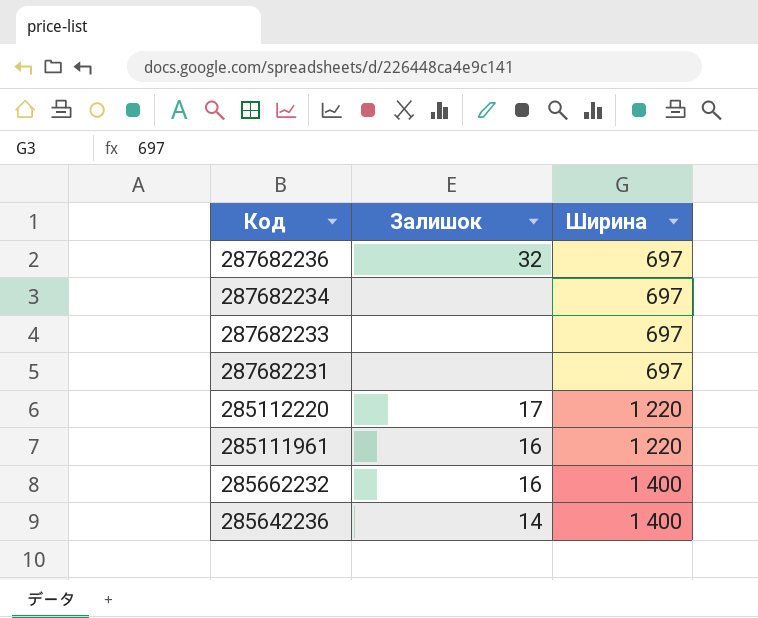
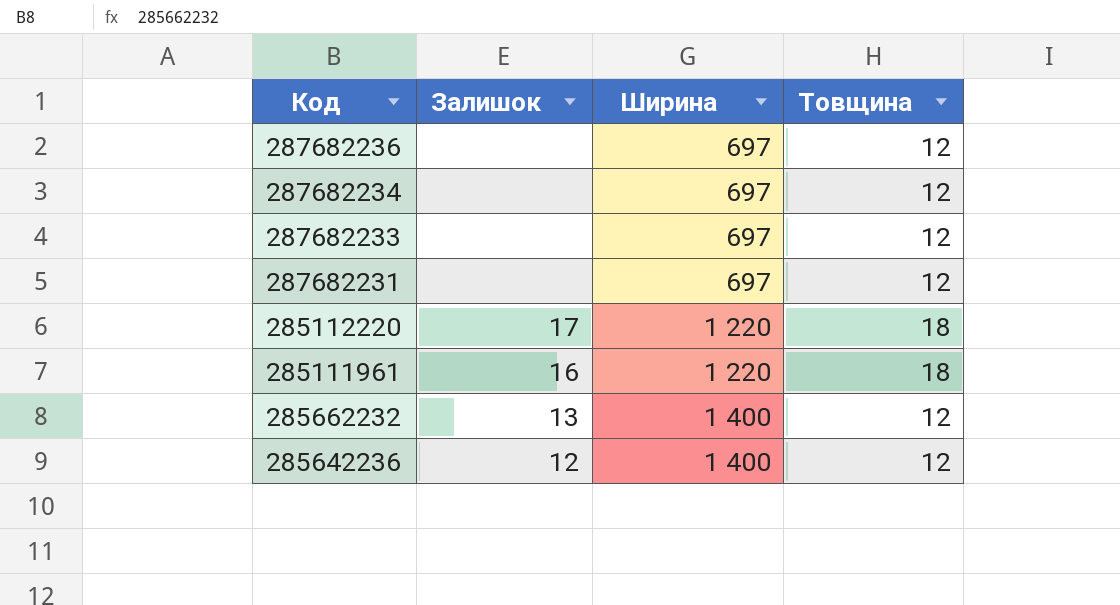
column Товщина | position: none -> 4
287682236 | Залишок: 32 -> none
285662232 | Залишок: 16 -> 13
285642236 | Залишок: 14 -> 12

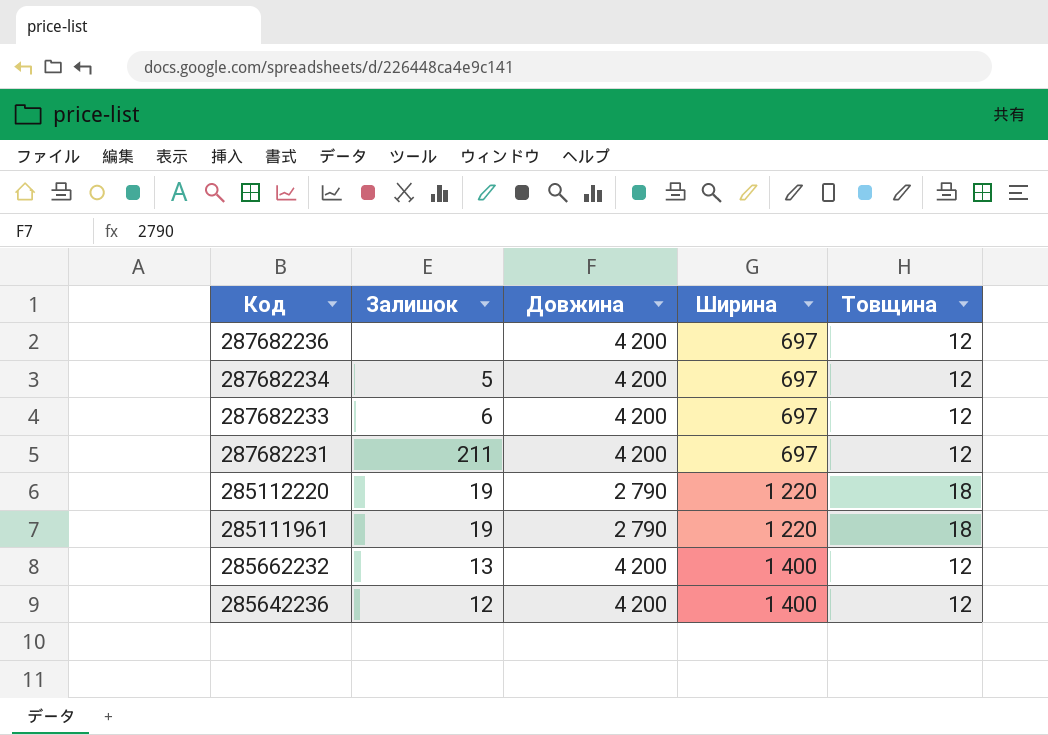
column Довжина | position: none -> 3
287682234 | Залишок: none -> 5
287682233 | Залишок: none -> 6
287682231 | Залишок: none -> 211
285112220 | Залишок: 17 -> 19
285111961 | Залишок: 16 -> 19

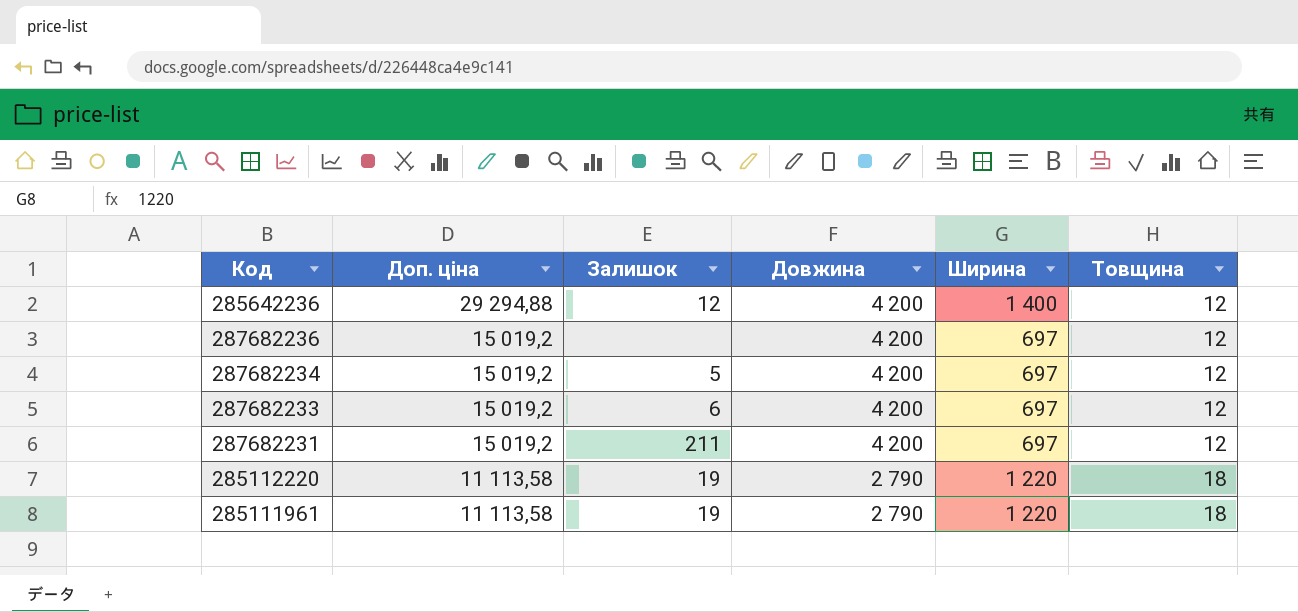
row order: Ширина ascending -> Доп. ціна descending
column Доп. ціна | position: none -> 2
row 285662232: 13 | 4 200 | 1 400 | 12 -> none

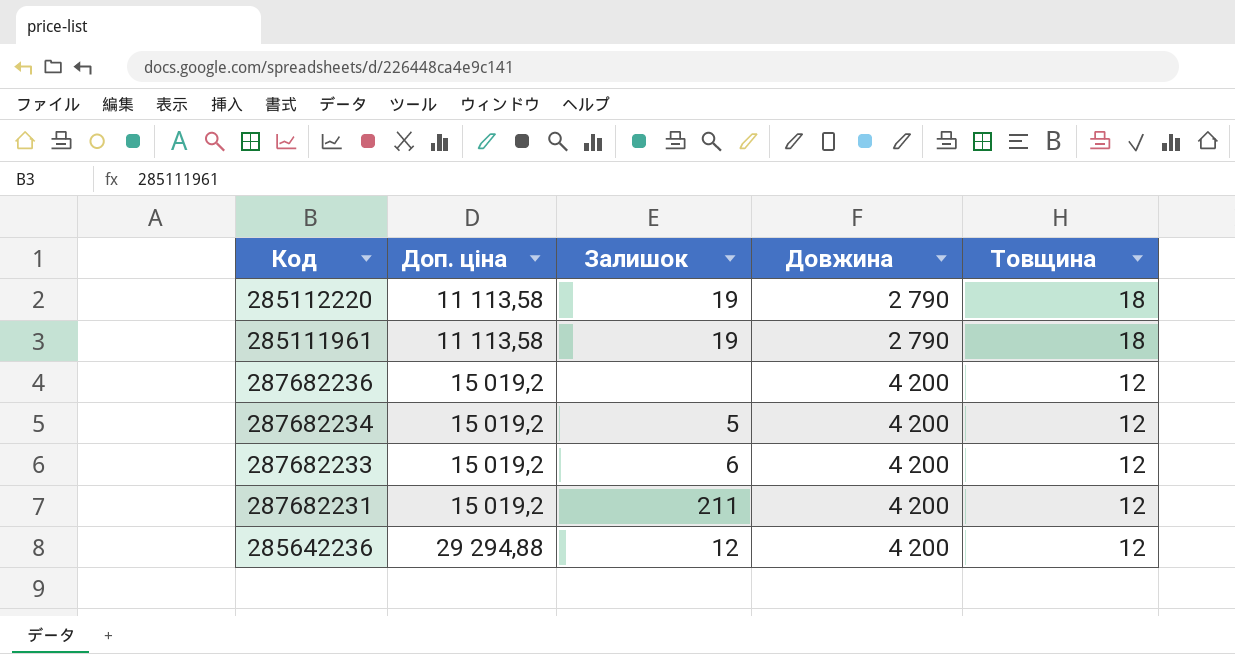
row order: Доп. ціна descending -> Доп. ціна ascending
column Ширина | position: 5 -> none

